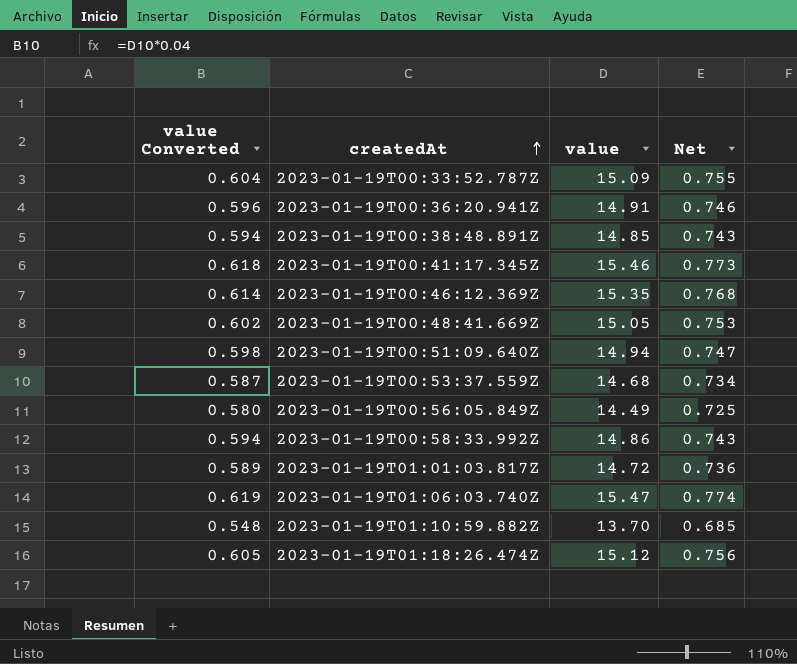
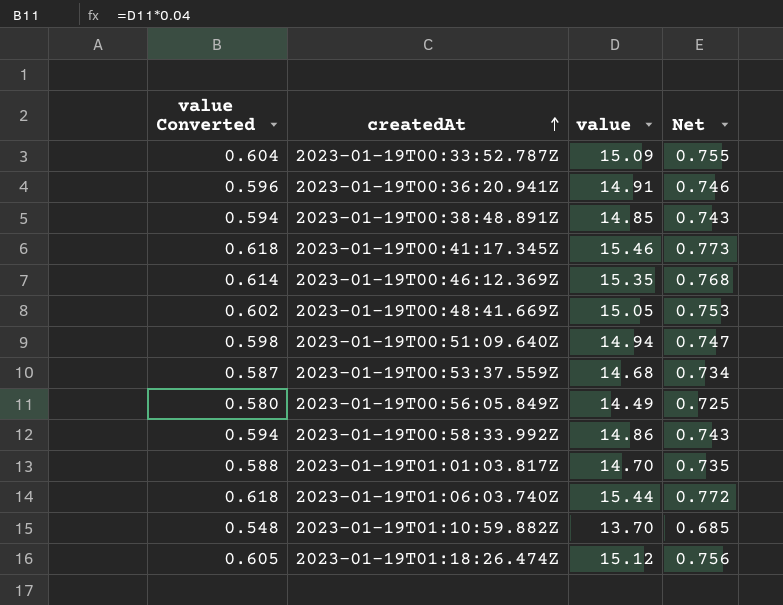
2023-01-19T01:01:03.817Z | value Converted: 0.589 -> 0.588
2023-01-19T01:01:03.817Z | value: 14.72 -> 14.70
2023-01-19T01:01:03.817Z | Net: 0.736 -> 0.735
2023-01-19T01:06:03.740Z | value Converted: 0.619 -> 0.618
2023-01-19T01:06:03.740Z | value: 15.47 -> 15.44
2023-01-19T01:06:03.740Z | Net: 0.774 -> 0.772

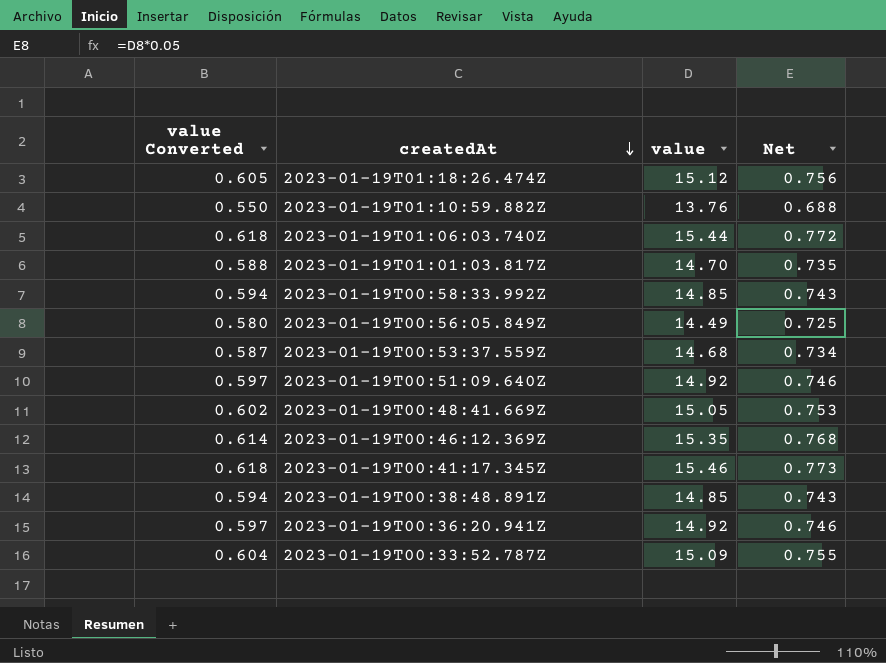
row order: createdAt ascending -> createdAt descending
2023-01-19T01:10:59.882Z | value Converted: 0.548 -> 0.550
2023-01-19T01:10:59.882Z | value: 13.70 -> 13.76
2023-01-19T01:10:59.882Z | Net: 0.685 -> 0.688
2023-01-19T00:58:33.992Z | value: 14.86 -> 14.85
2023-01-19T00:51:09.640Z | value Converted: 0.598 -> 0.597
2023-01-19T00:51:09.640Z | value: 14.94 -> 14.92
2023-01-19T00:51:09.640Z | Net: 0.747 -> 0.746
2023-01-19T00:36:20.941Z | value Converted: 0.596 -> 0.597
2023-01-19T00:36:20.941Z | value: 14.91 -> 14.92

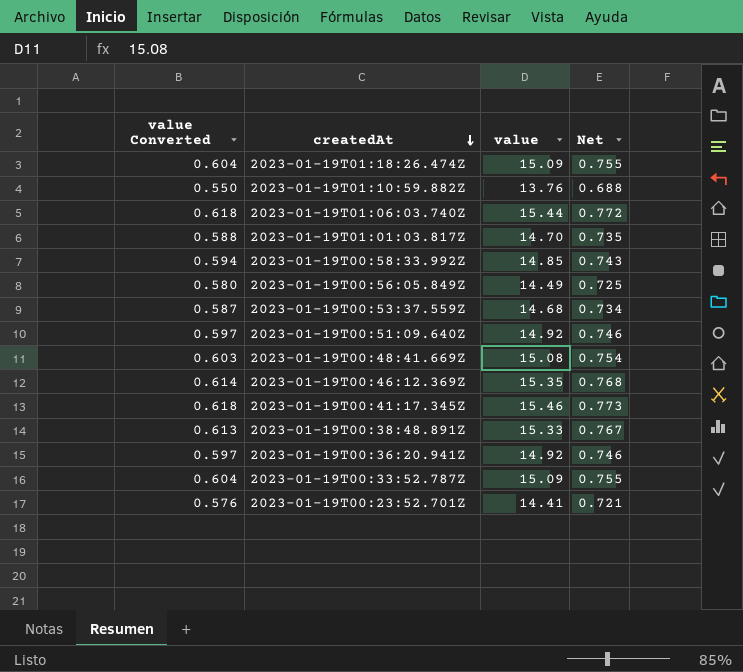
2023-01-19T01:18:26.474Z | value Converted: 0.605 -> 0.604
2023-01-19T01:18:26.474Z | value: 15.12 -> 15.09
2023-01-19T01:18:26.474Z | Net: 0.756 -> 0.755
2023-01-19T00:48:41.669Z | value Converted: 0.602 -> 0.603
2023-01-19T00:48:41.669Z | value: 15.05 -> 15.08
2023-01-19T00:48:41.669Z | Net: 0.753 -> 0.754
2023-01-19T00:38:48.891Z | value Converted: 0.594 -> 0.613
2023-01-19T00:38:48.891Z | value: 14.85 -> 15.33
2023-01-19T00:38:48.891Z | Net: 0.743 -> 0.767
row 2023-01-19T00:23:52.701Z: none -> 0.576 | 14.41 | 0.721

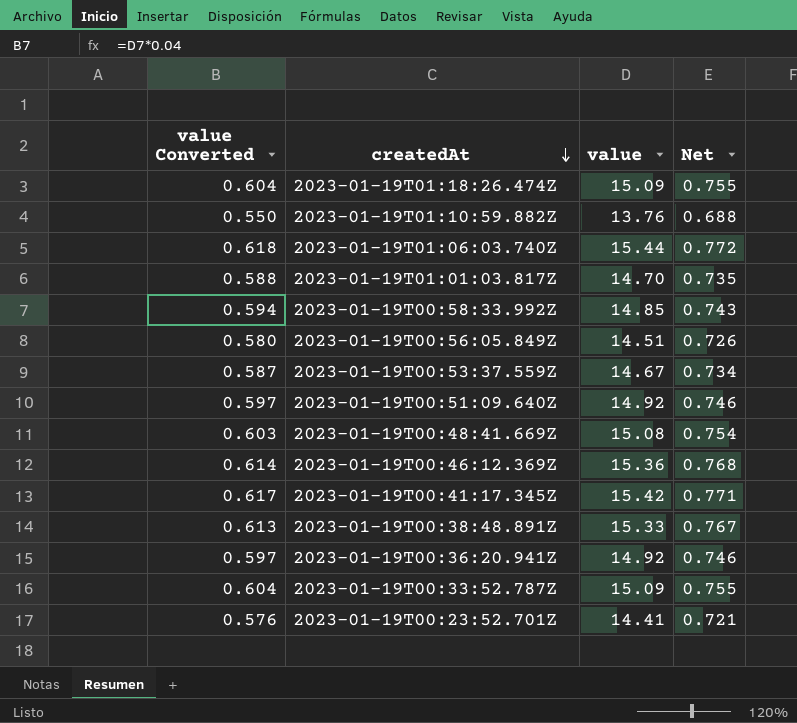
2023-01-19T00:56:05.849Z | value: 14.49 -> 14.51
2023-01-19T00:56:05.849Z | Net: 0.725 -> 0.726
2023-01-19T00:53:37.559Z | value: 14.68 -> 14.67
2023-01-19T00:46:12.369Z | value: 15.35 -> 15.36
2023-01-19T00:41:17.345Z | value Converted: 0.618 -> 0.617
2023-01-19T00:41:17.345Z | value: 15.46 -> 15.42
2023-01-19T00:41:17.345Z | Net: 0.773 -> 0.771

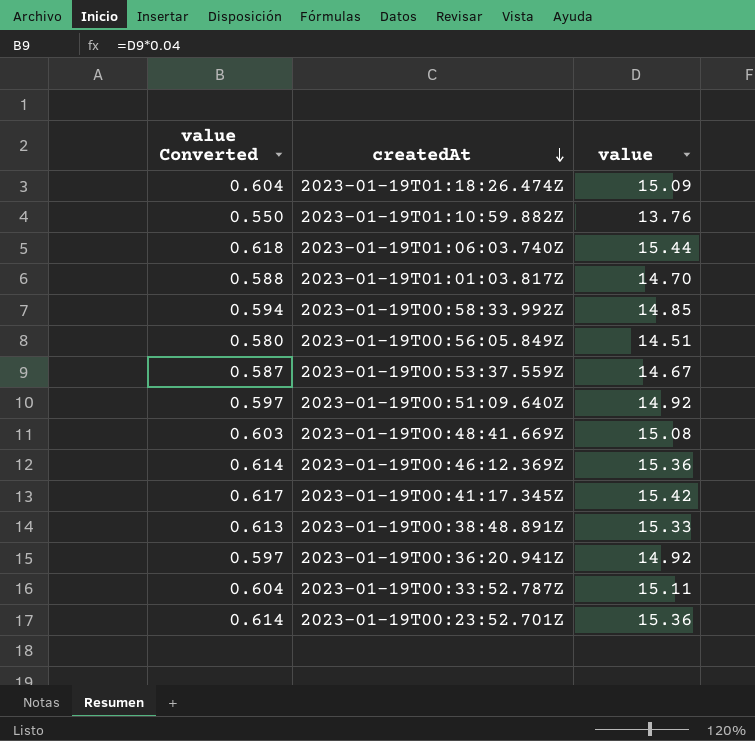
column Net | formula: [value] * 0.05 -> none
2023-01-19T00:33:52.787Z | value: 15.09 -> 15.11
2023-01-19T00:23:52.701Z | value Converted: 0.576 -> 0.614
2023-01-19T00:23:52.701Z | value: 14.41 -> 15.36

